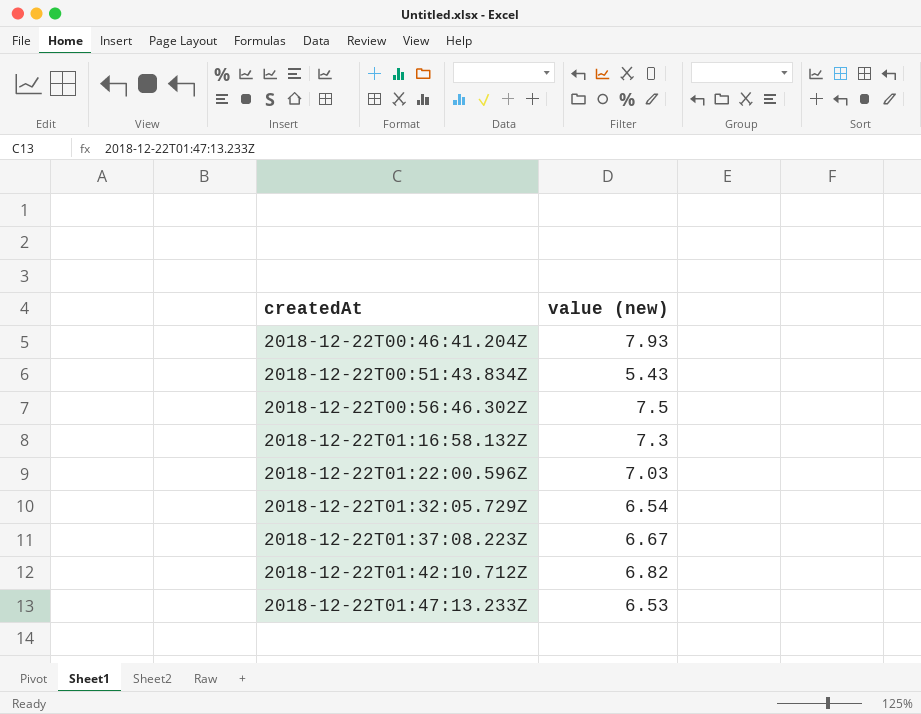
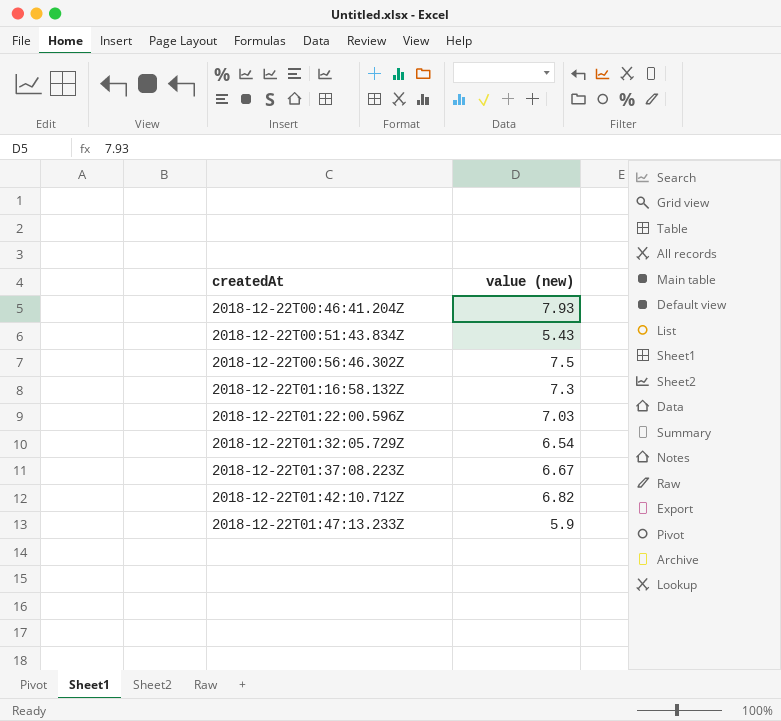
2018-12-22T01:47:13.233Z | value (new): 6.53 -> 5.9

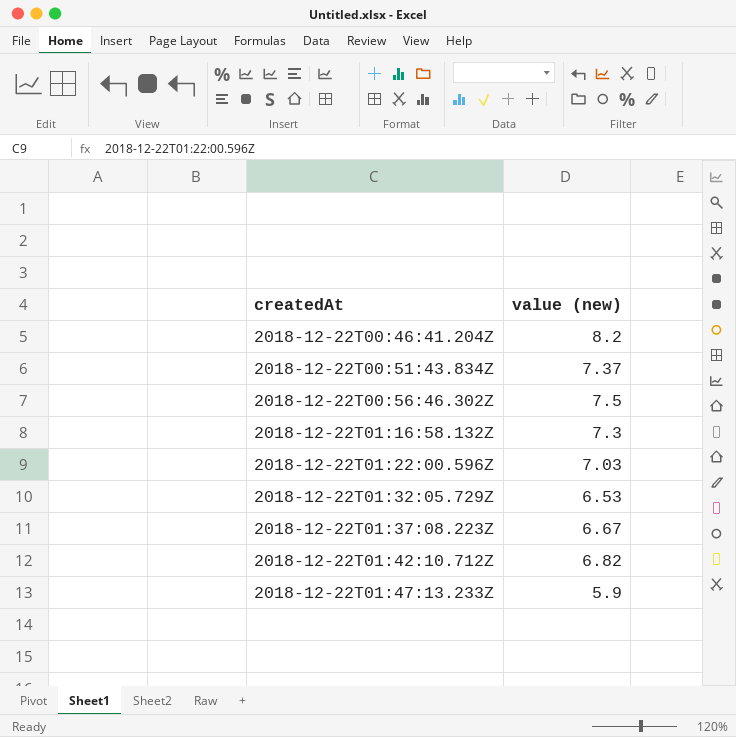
2018-12-22T00:46:41.204Z | value (new): 7.93 -> 8.2
2018-12-22T00:51:43.834Z | value (new): 5.43 -> 7.37
2018-12-22T01:32:05.729Z | value (new): 6.54 -> 6.53

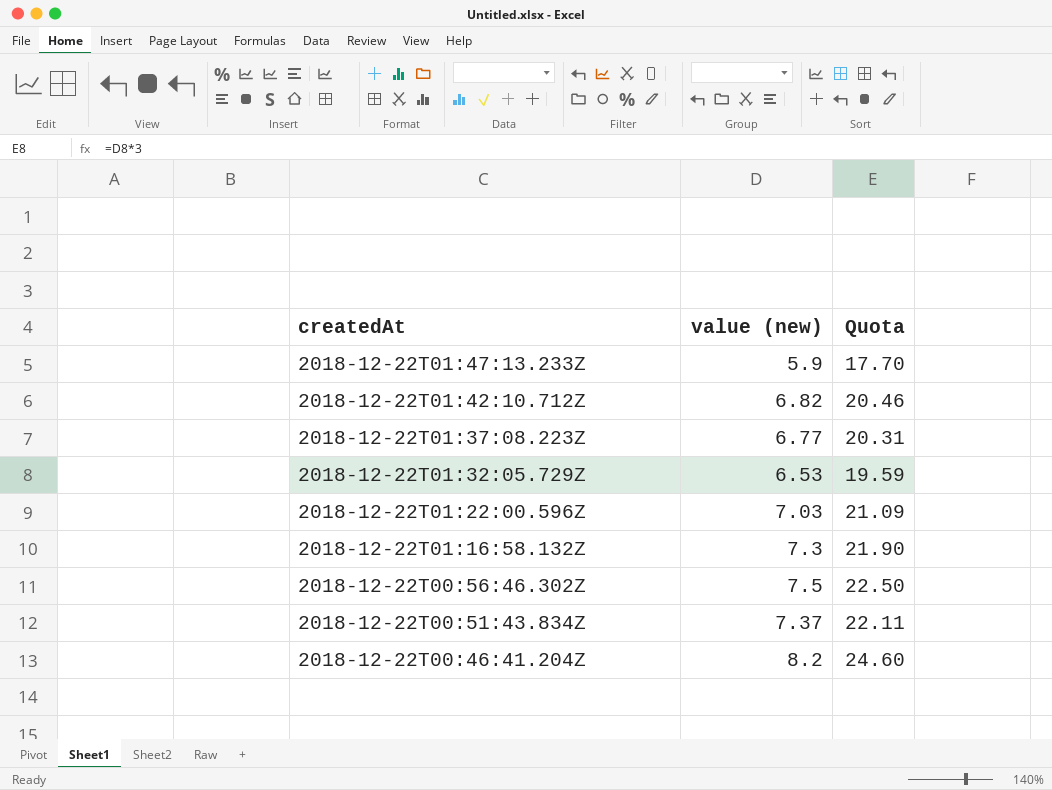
row order: createdAt ascending -> createdAt descending
column Quota | formula: none -> [value (new)] * 3
2018-12-22T01:37:08.223Z | value (new): 6.67 -> 6.77

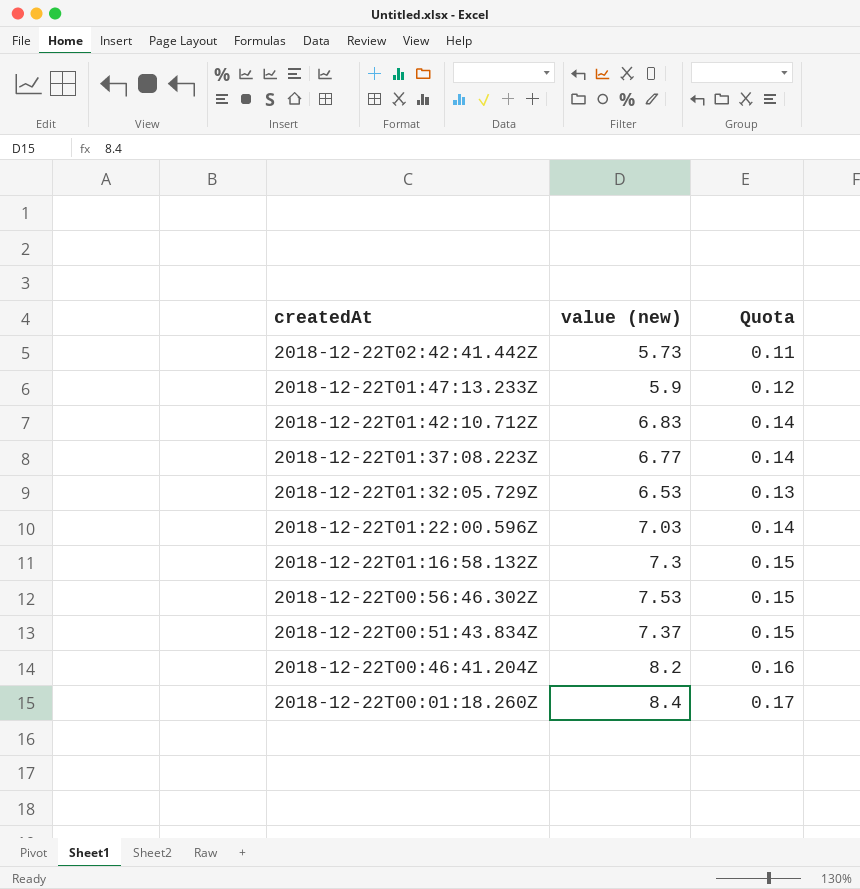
column Quota | formula: [value (new)] * 3 -> [value (new)] * 0.02
row 2018-12-22T02:42:41.442Z: none -> 5.73 | 0.11
2018-12-22T01:42:10.712Z | value (new): 6.82 -> 6.83
2018-12-22T00:56:46.302Z | value (new): 7.5 -> 7.53
row 2018-12-22T00:01:18.260Z: none -> 8.4 | 0.17

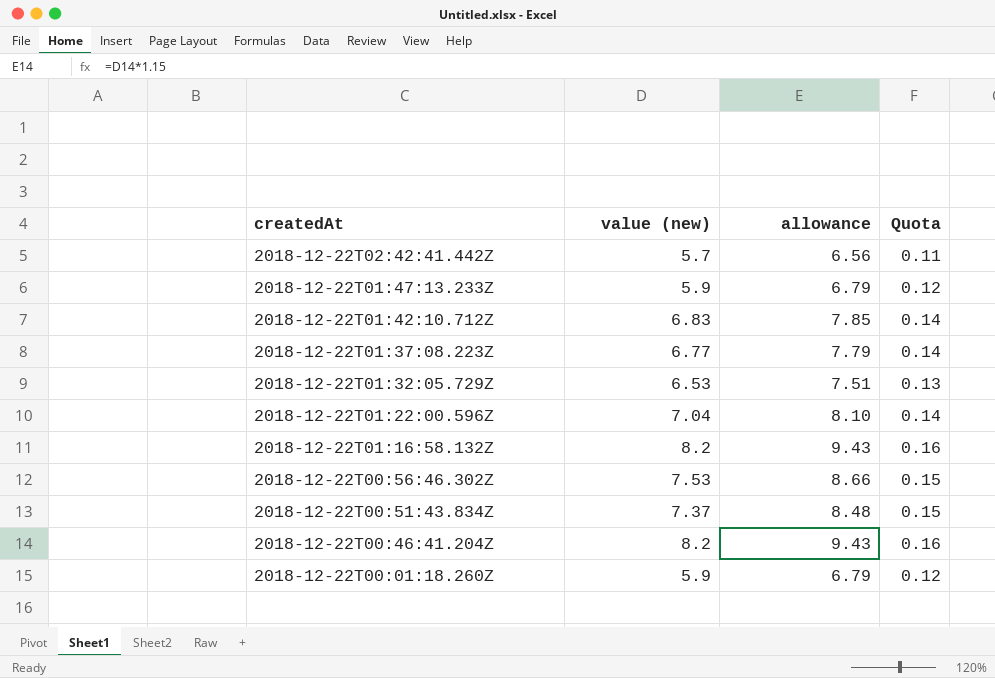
column allowance | formula: none -> [value (new)] * 1.15
2018-12-22T02:42:41.442Z | value (new): 5.73 -> 5.7
2018-12-22T01:22:00.596Z | value (new): 7.03 -> 7.04
2018-12-22T01:16:58.132Z | value (new): 7.3 -> 8.2
2018-12-22T01:16:58.132Z | Quota: 0.15 -> 0.16
2018-12-22T00:01:18.260Z | value (new): 8.4 -> 5.9
2018-12-22T00:01:18.260Z | Quota: 0.17 -> 0.12

